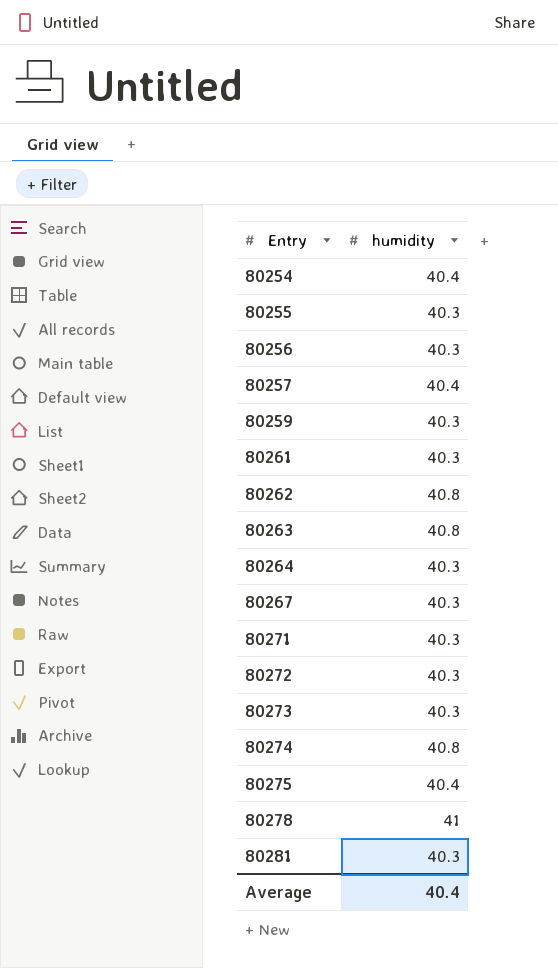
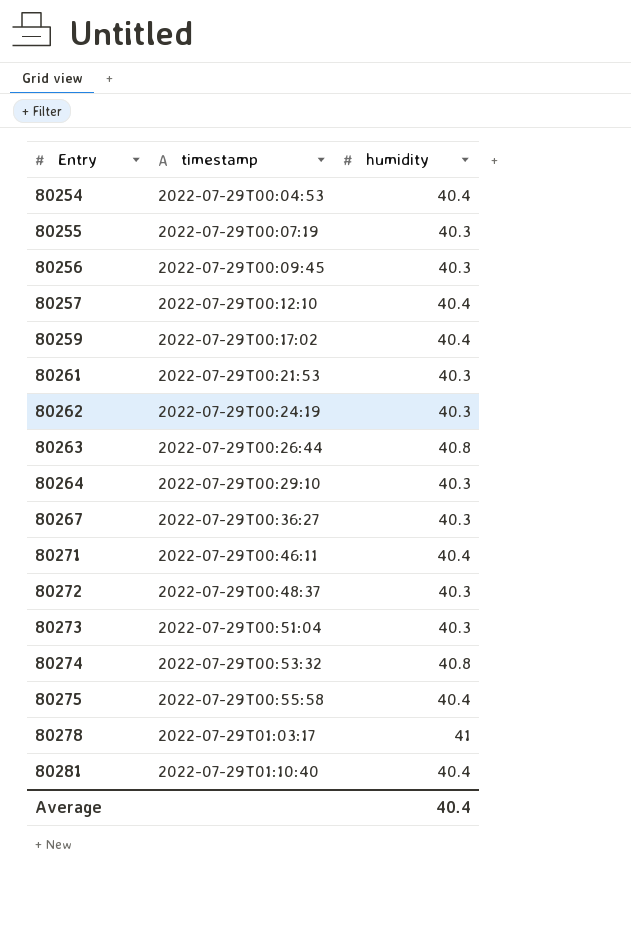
column timestamp | position: none -> 2
80259 | humidity: 40.3 -> 40.4
80262 | humidity: 40.8 -> 40.3
80271 | humidity: 40.3 -> 40.4
80281 | humidity: 40.3 -> 40.4

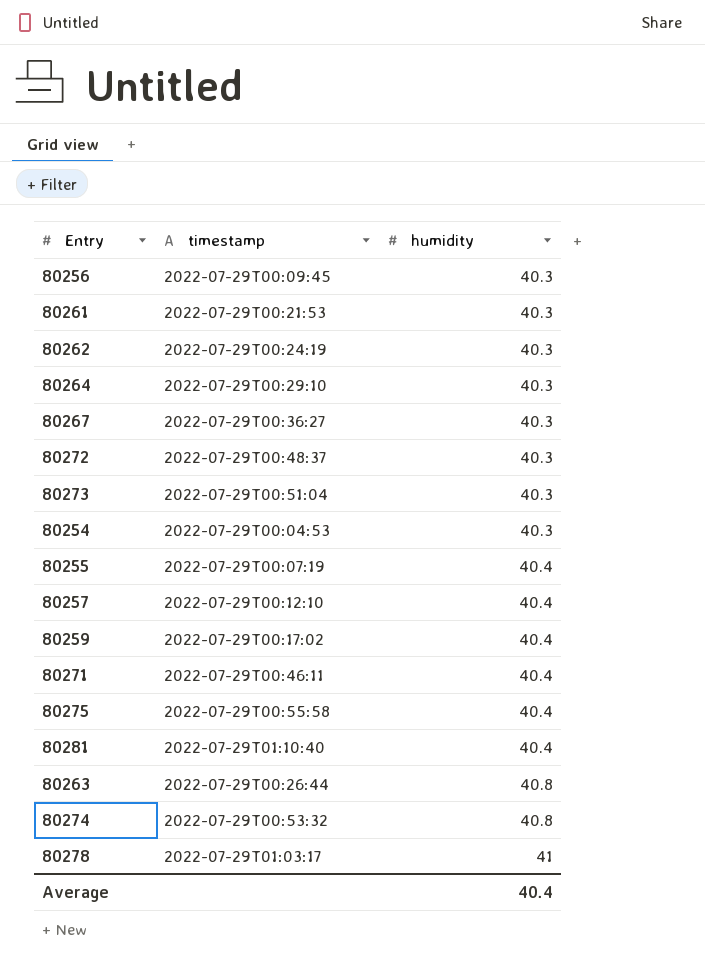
row order: Entry ascending -> humidity ascending
80254 | humidity: 40.4 -> 40.3
80255 | humidity: 40.3 -> 40.4

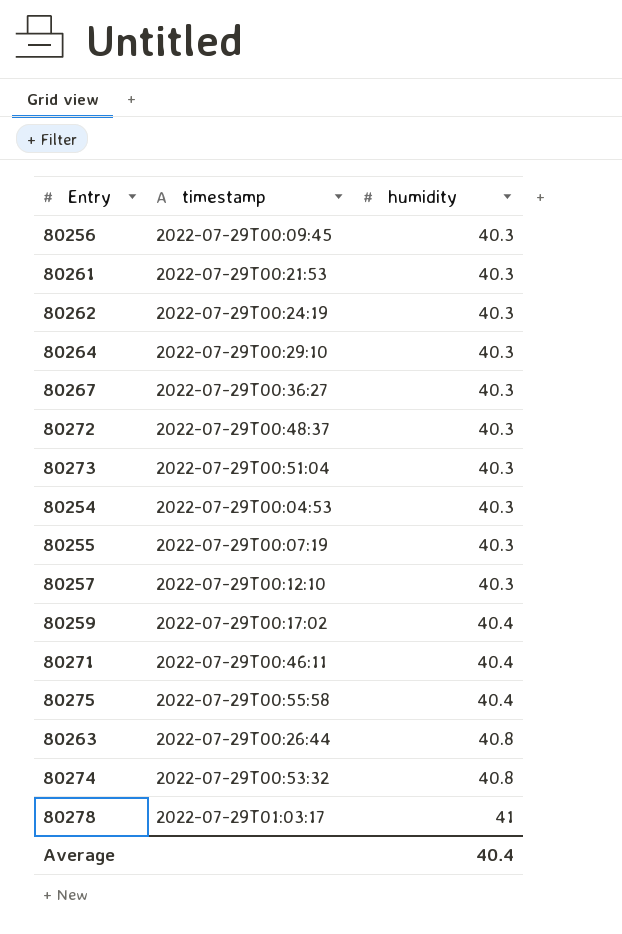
row 80281: 2022-07-29T01:10:40 | 40.4 -> none
80255 | humidity: 40.4 -> 40.3
80257 | humidity: 40.4 -> 40.3

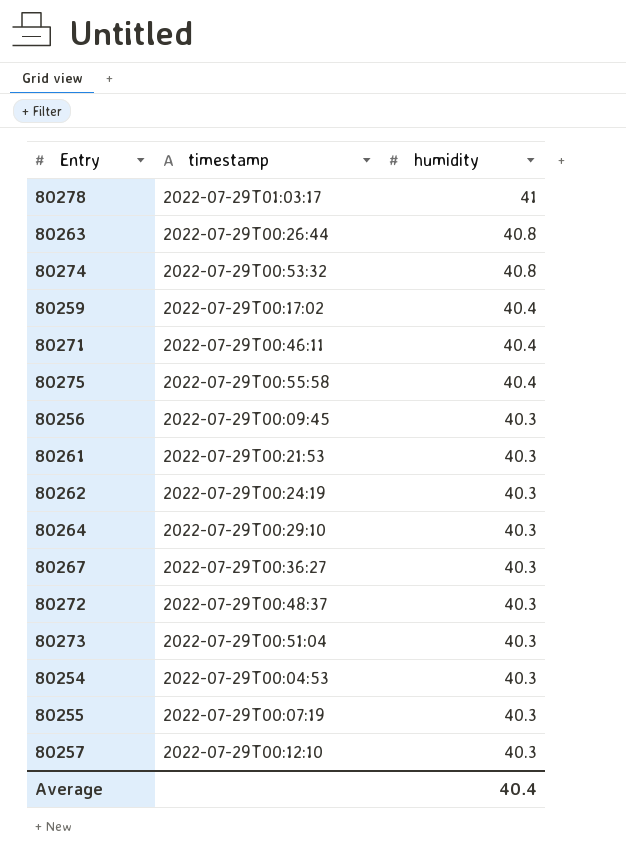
row order: humidity ascending -> humidity descending

